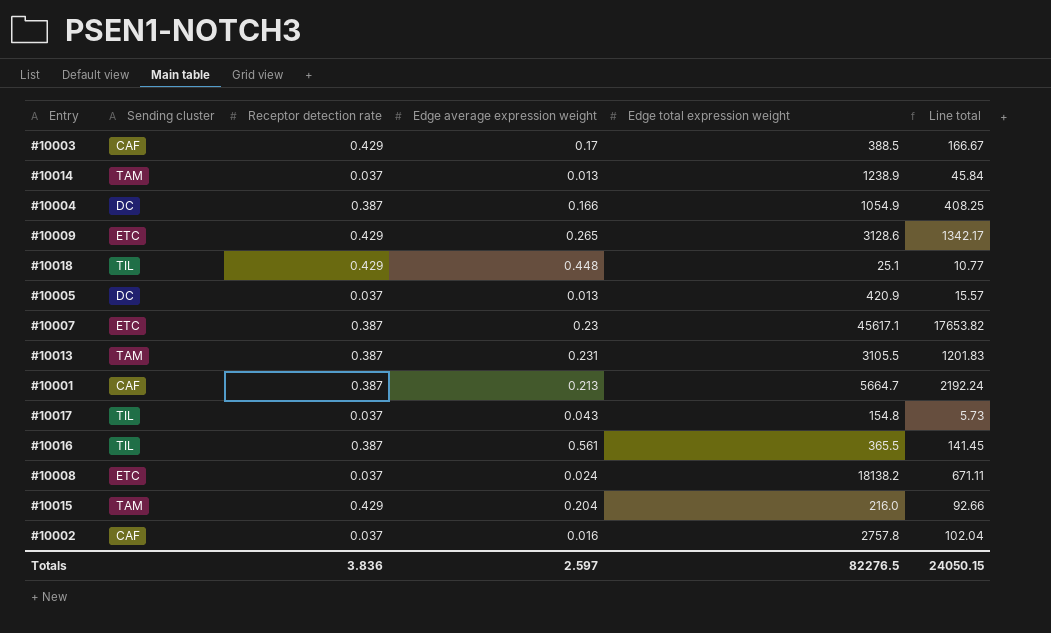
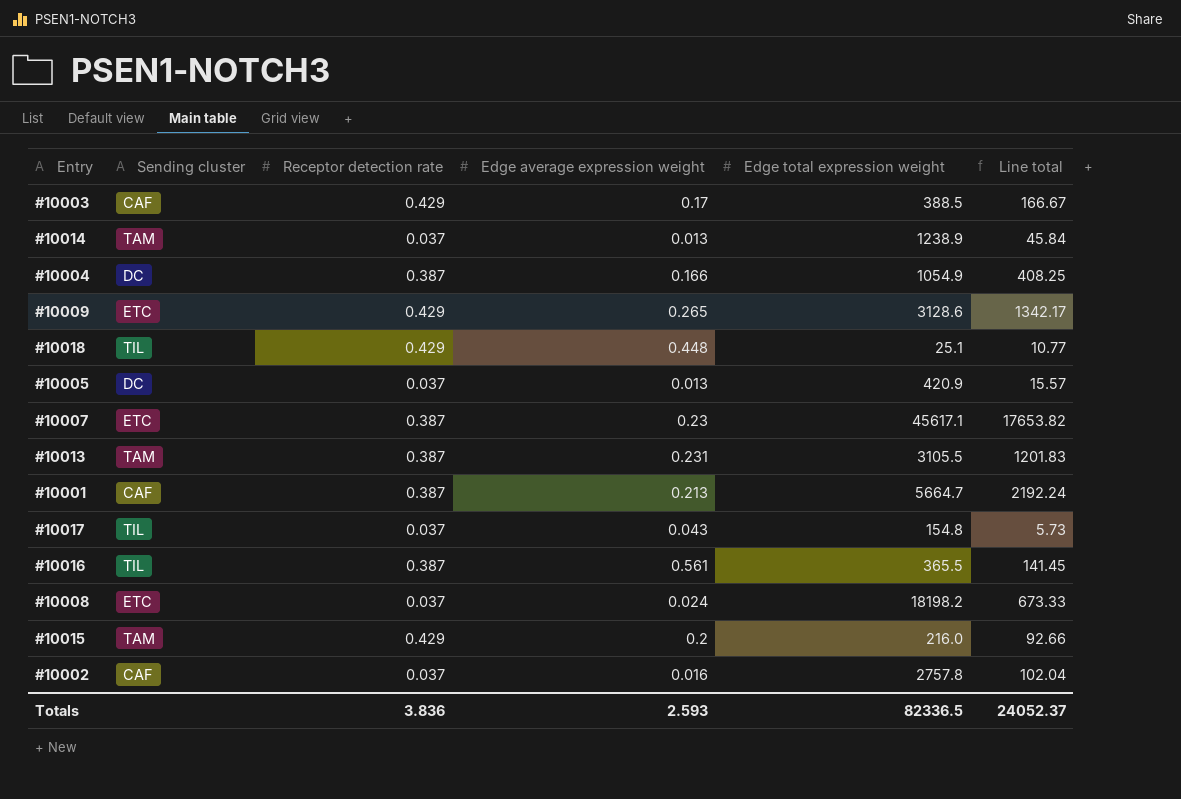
#10008 | Edge total expression weight: 18138.2 -> 18198.2
#10008 | Line total: 671.11 -> 673.33
#10015 | Edge average expression weight: 0.204 -> 0.2
Totals | Edge average expression weight: 2.597 -> 2.593
Totals | Edge total expression weight: 82276.5 -> 82336.5
Totals | Line total: 24050.15 -> 24052.37

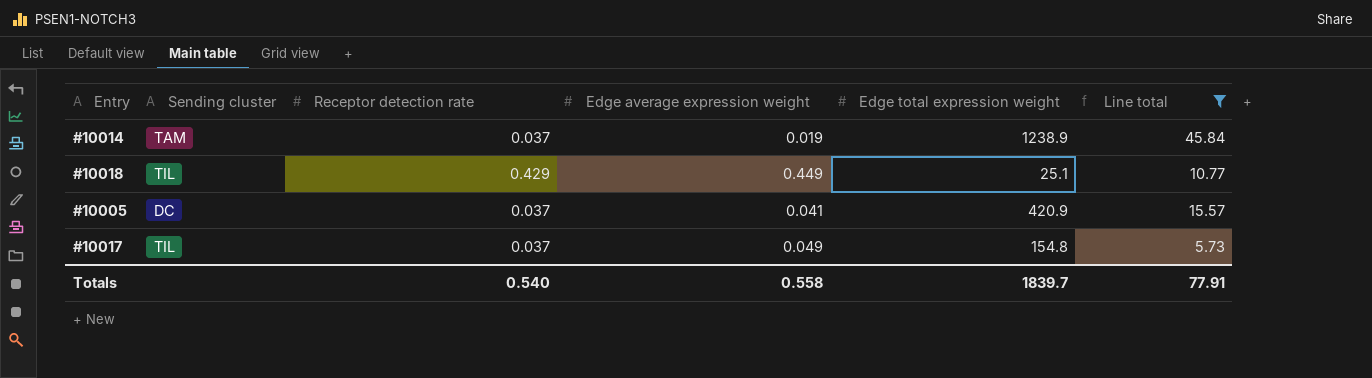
filter: none -> Line total <= 45.84
#10014 | Edge average expression weight: 0.013 -> 0.019
#10018 | Edge average expression weight: 0.448 -> 0.449
#10005 | Edge average expression weight: 0.013 -> 0.041
#10017 | Edge average expression weight: 0.043 -> 0.049
Totals | Receptor detection rate: 3.836 -> 0.540
Totals | Edge average expression weight: 2.593 -> 0.558
Totals | Edge total expression weight: 82336.5 -> 1839.7
Totals | Line total: 24052.37 -> 77.91

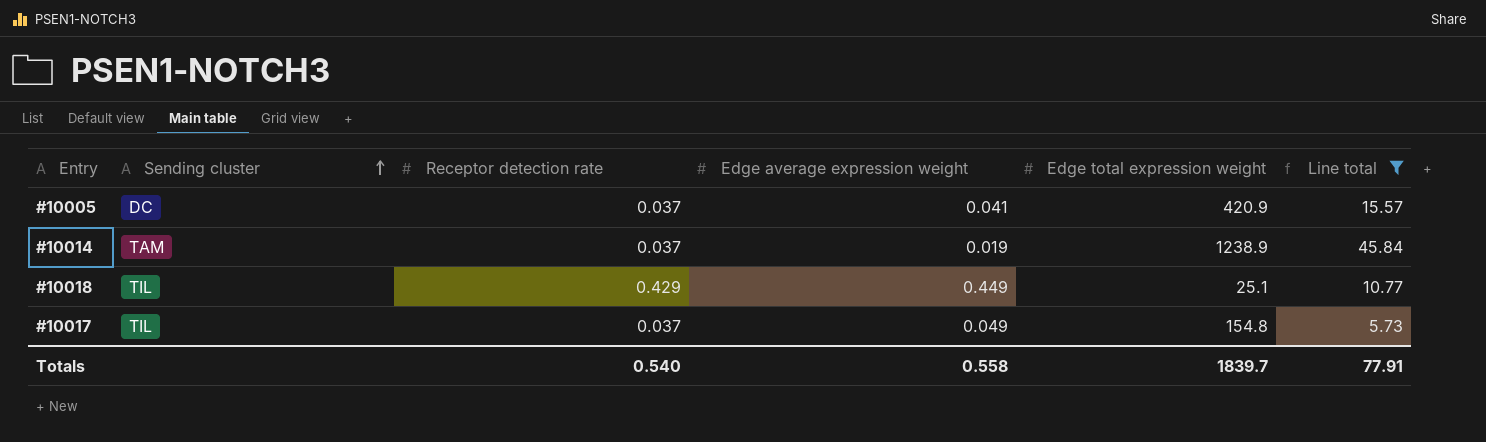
row order: none -> Sending cluster ascending

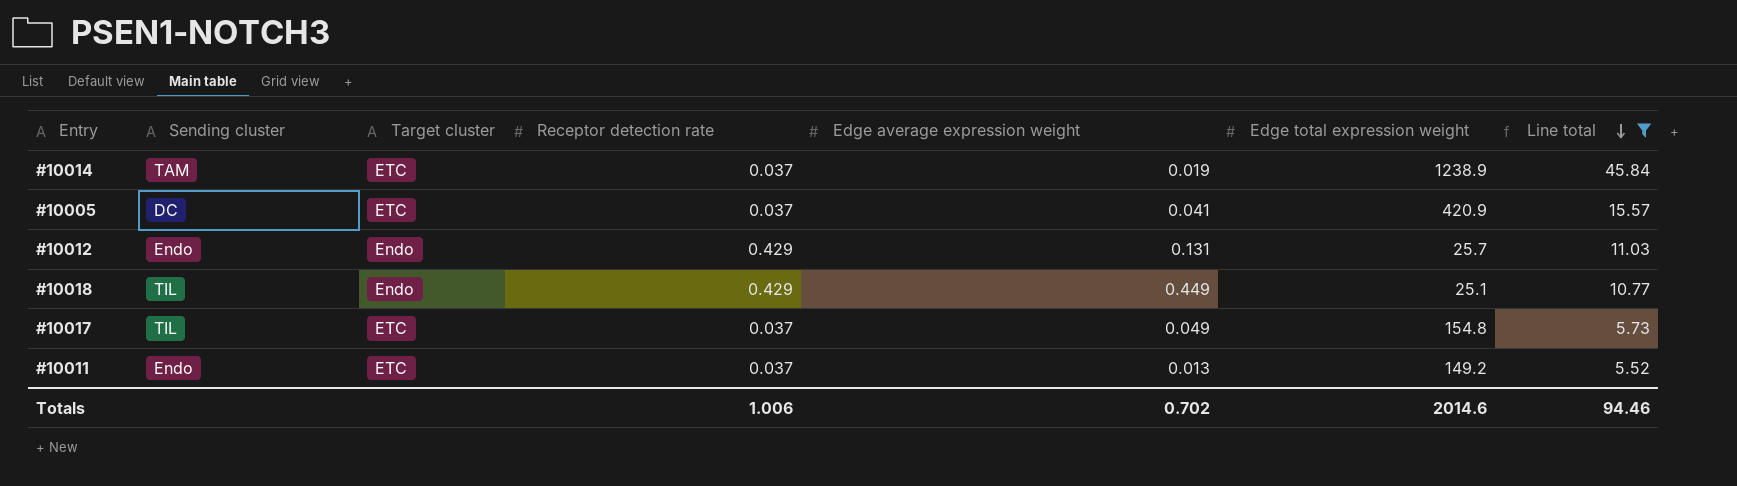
row order: Sending cluster ascending -> Line total descending
column Target cluster | position: none -> 3
row #10012: none -> Endo | Endo | 0.429 | 0.131 | 25.7 | 11.03
row #10011: none -> Endo | ETC | 0.037 | 0.013 | 149.2 | 5.52
Totals | Receptor detection rate: 0.540 -> 1.006
Totals | Edge average expression weight: 0.558 -> 0.702
Totals | Edge total expression weight: 1839.7 -> 2014.6
Totals | Line total: 77.91 -> 94.46

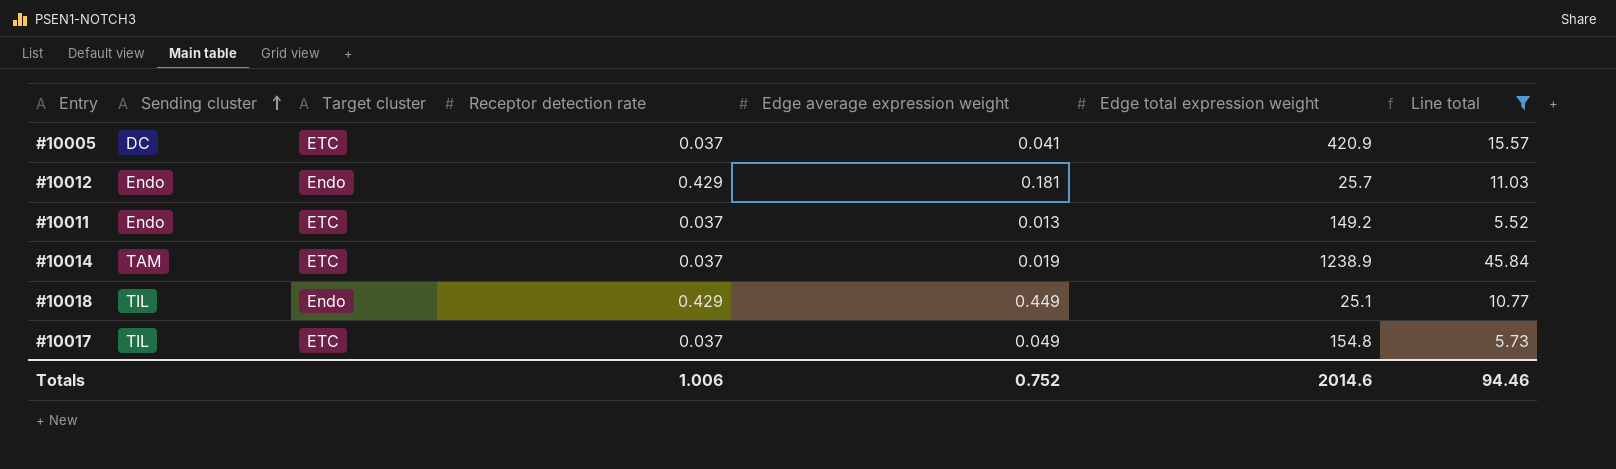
row order: Line total descending -> Sending cluster ascending
#10012 | Edge average expression weight: 0.131 -> 0.181
Totals | Edge average expression weight: 0.702 -> 0.752

